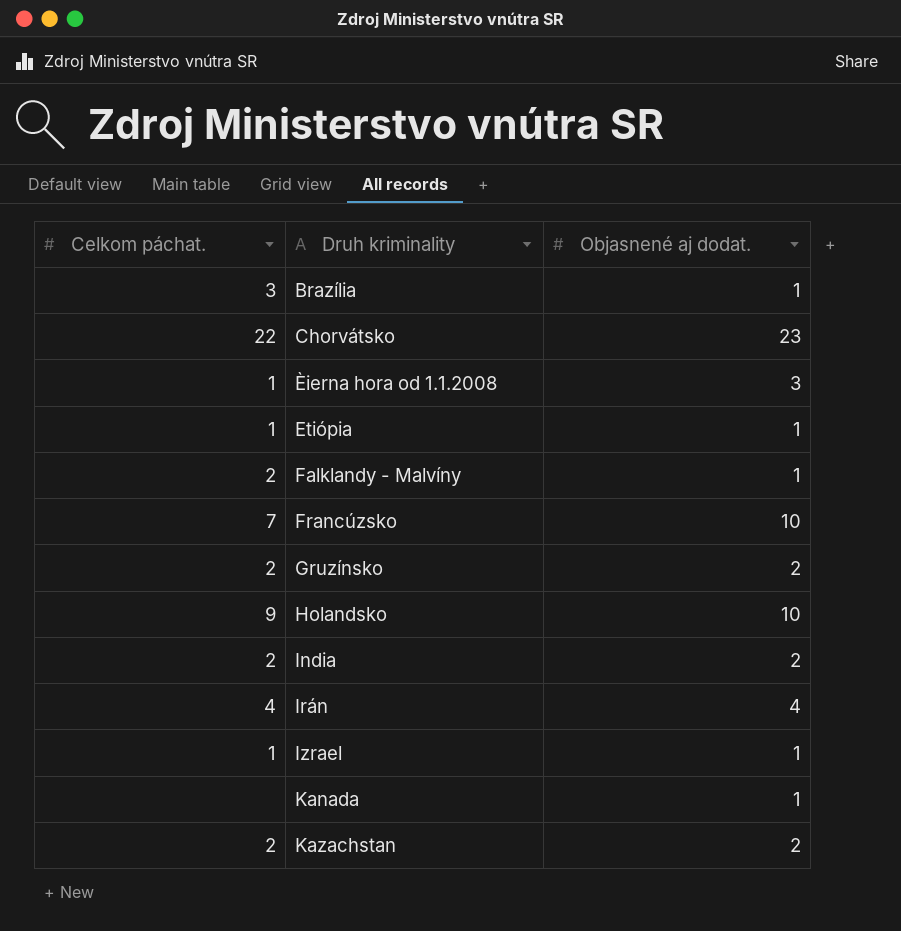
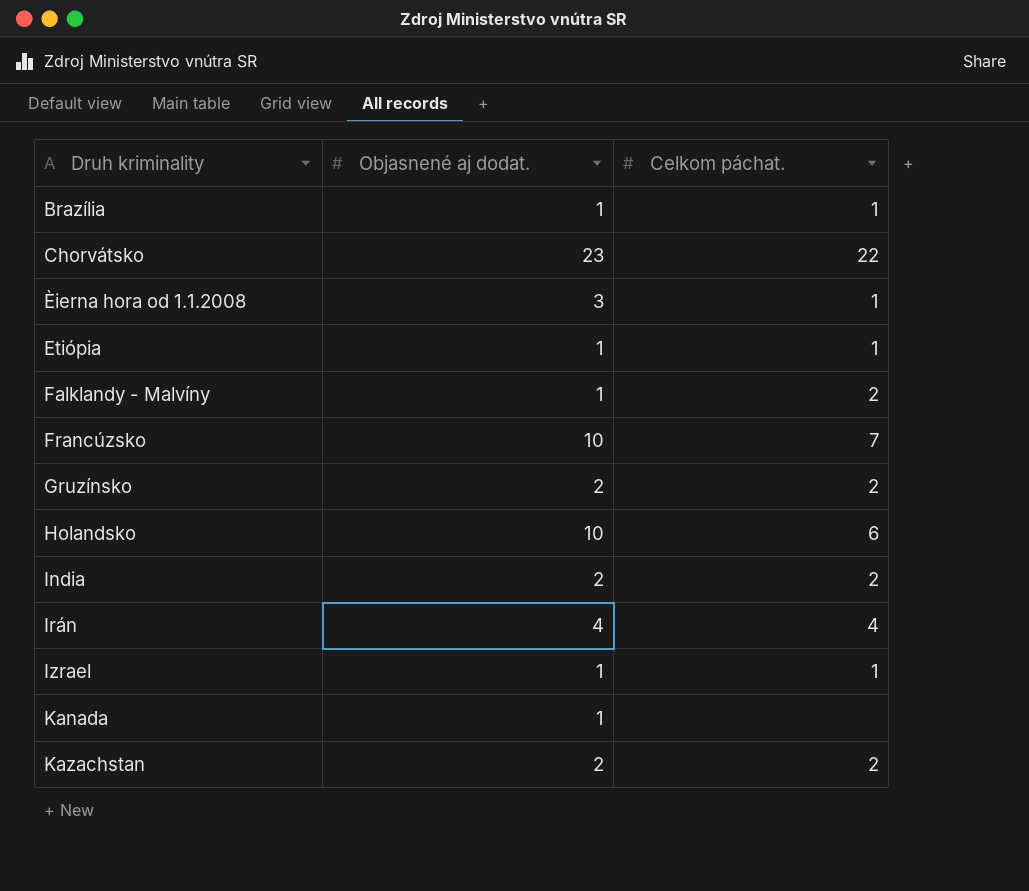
column Celkom páchat. | position: 1 -> 3
Brazília | Celkom páchat.: 3 -> 1
Holandsko | Celkom páchat.: 9 -> 6

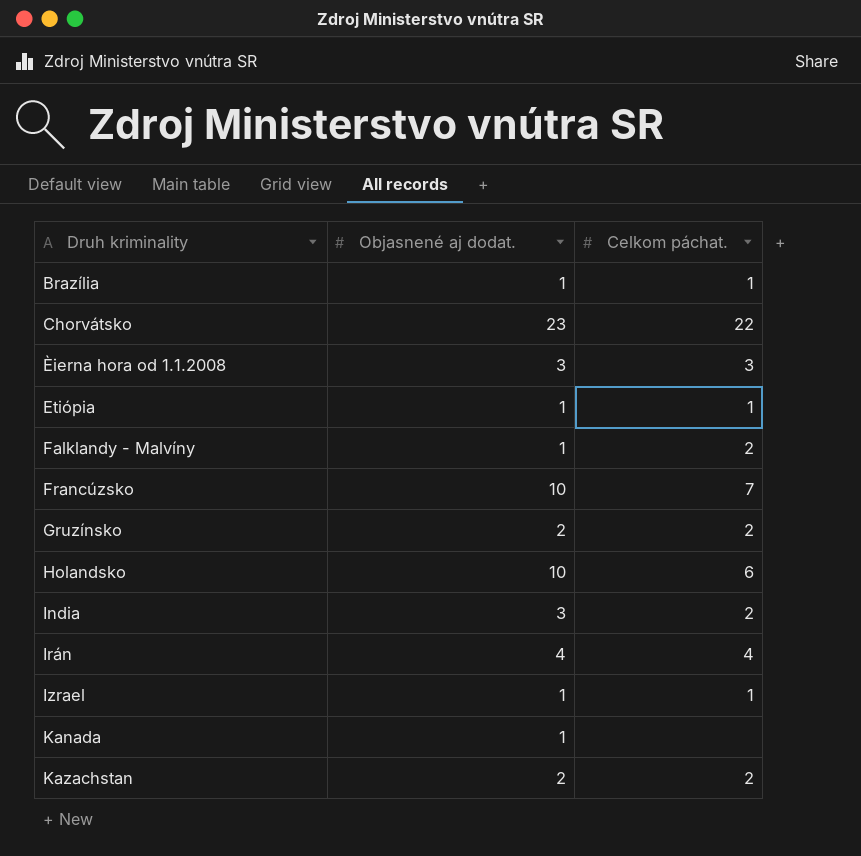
Èierna hora od 1.1.2008 | Celkom páchat.: 1 -> 3
India | Objasnené aj dodat.: 2 -> 3

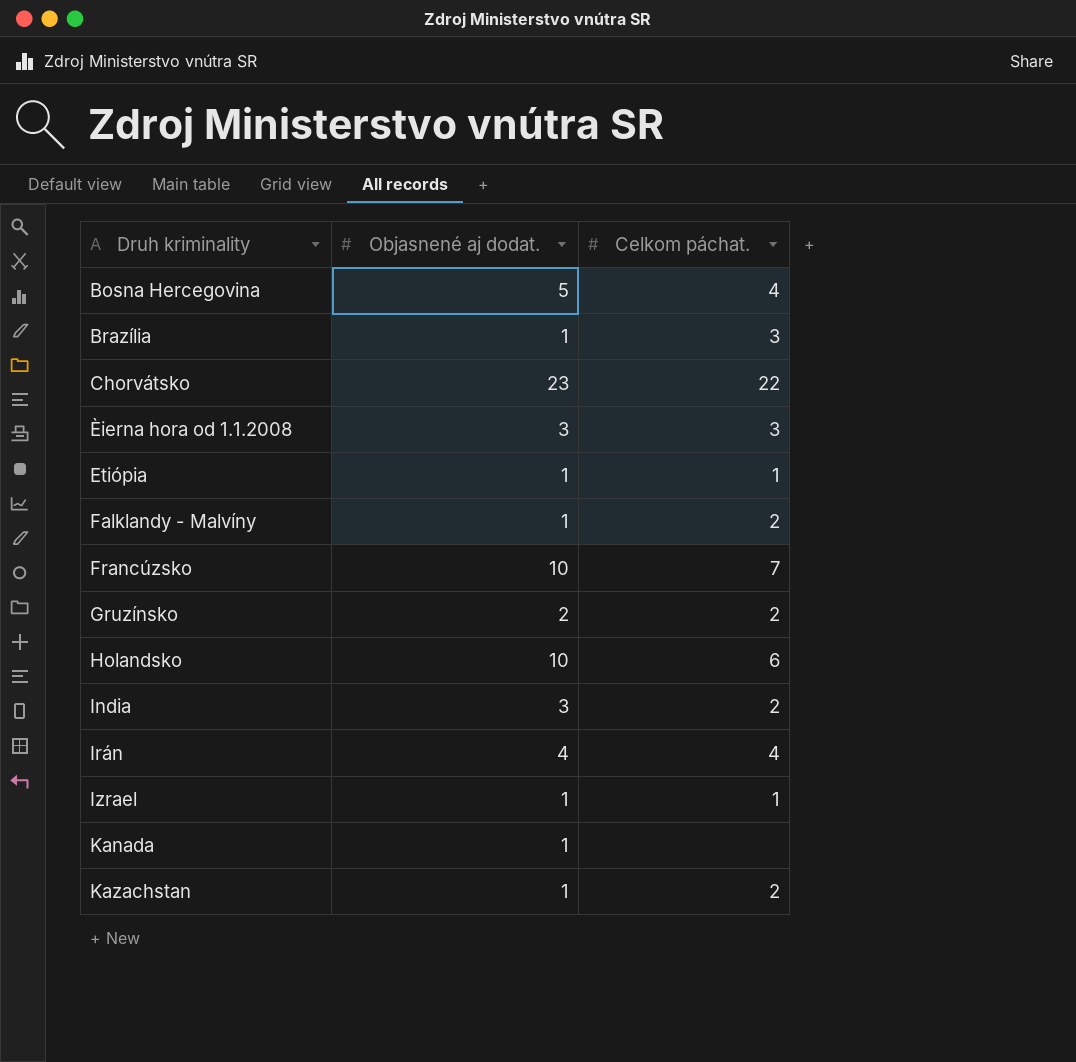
row Bosna Hercegovina: none -> 5 | 4
Brazília | Celkom páchat.: 1 -> 3
Kazachstan | Objasnené aj dodat.: 2 -> 1

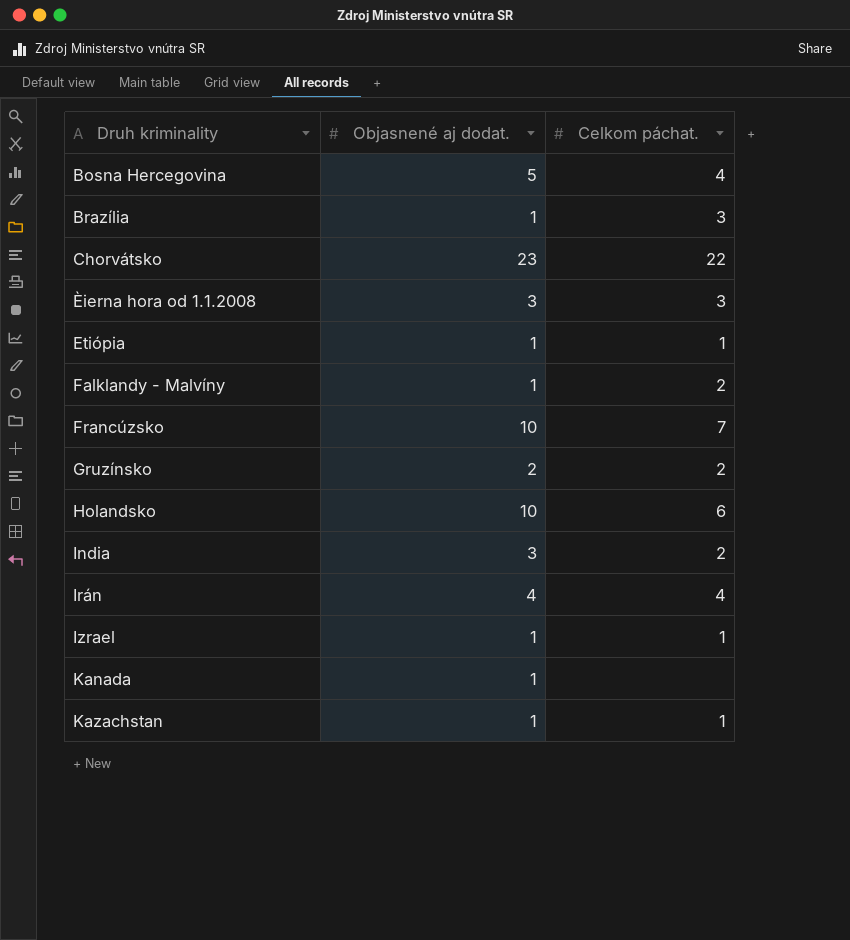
Kazachstan | Celkom páchat.: 2 -> 1

